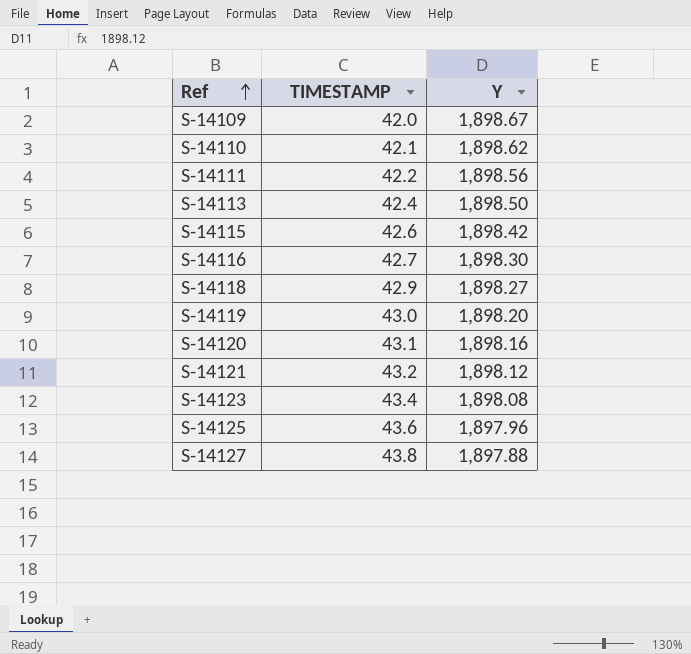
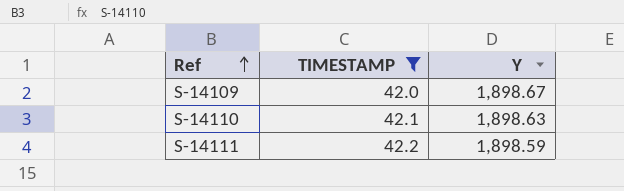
filter: none -> TIMESTAMP <= 42.2
S-14110 | Y: 1,898.62 -> 1,898.63
S-14111 | Y: 1,898.56 -> 1,898.59

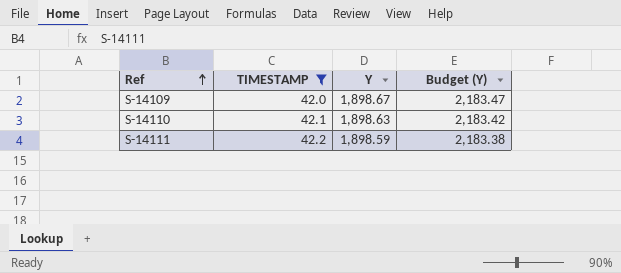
column Budget (Y) | formula: none -> [Y] * 1.15

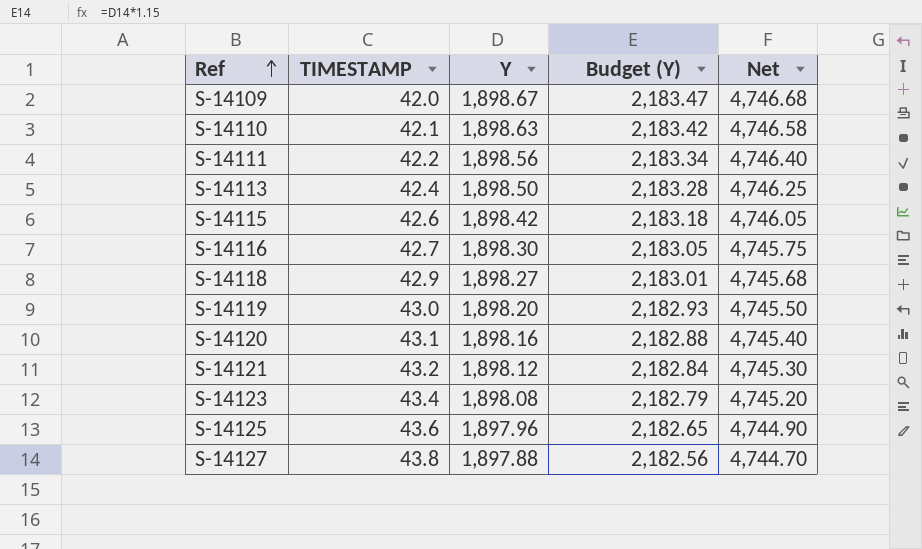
filter: TIMESTAMP <= 42.2 -> none
column Net | formula: none -> [Y] * 2.5
S-14111 | Y: 1,898.59 -> 1,898.56
S-14111 | Budget (Y): 2,183.38 -> 2,183.34

